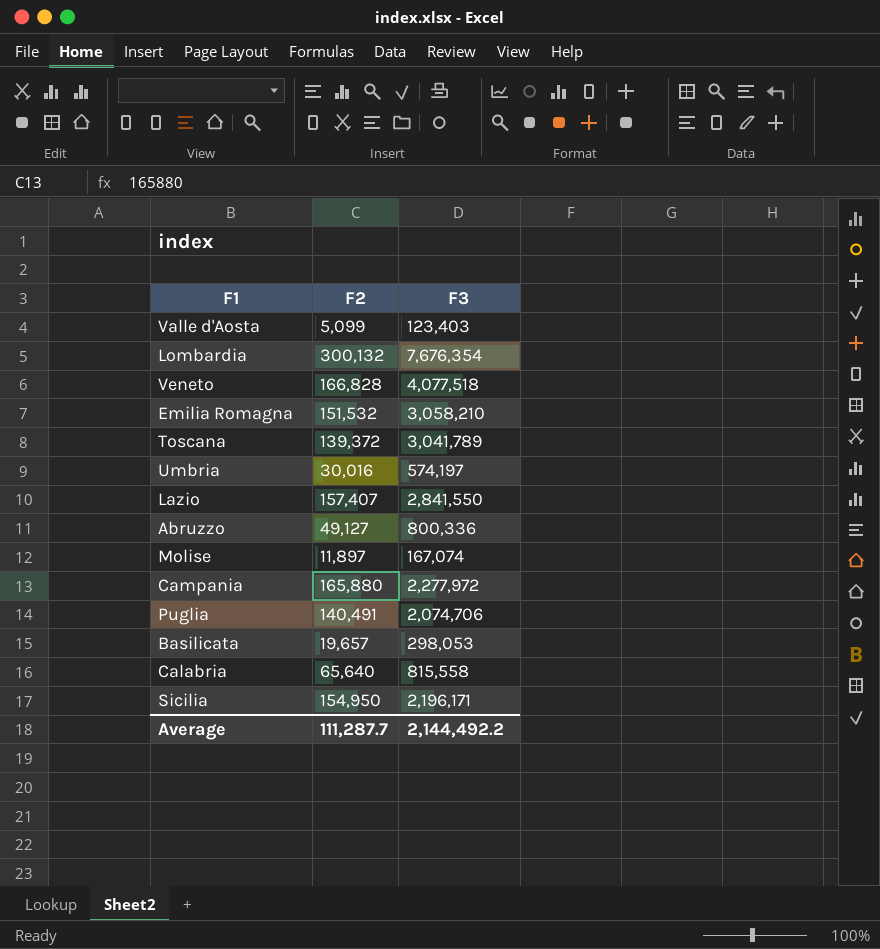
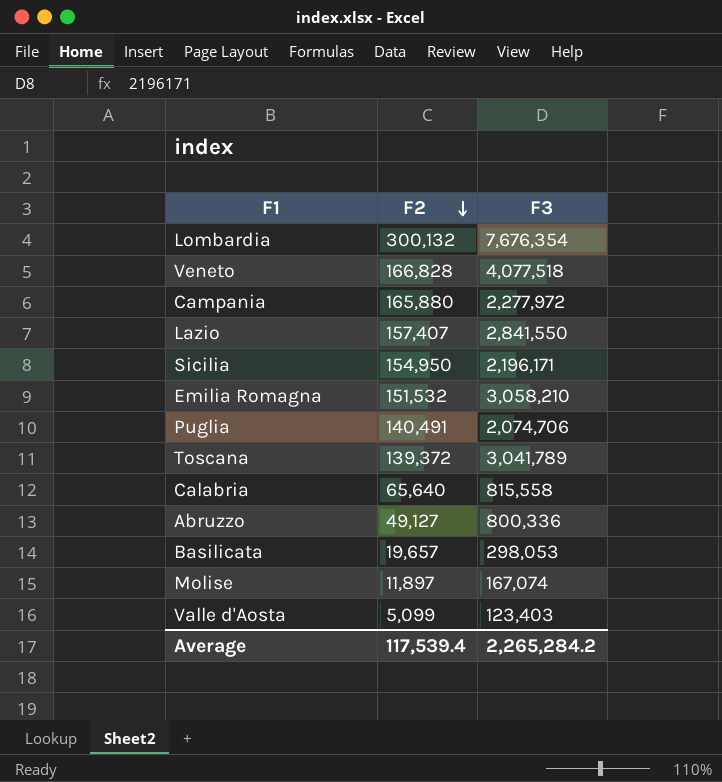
row order: none -> F2 descending
row Umbria: 30,016 | 574,197 -> none
Average | F2: 111,287.7 -> 117,539.4
Average | F3: 2,144,492.2 -> 2,265,284.2

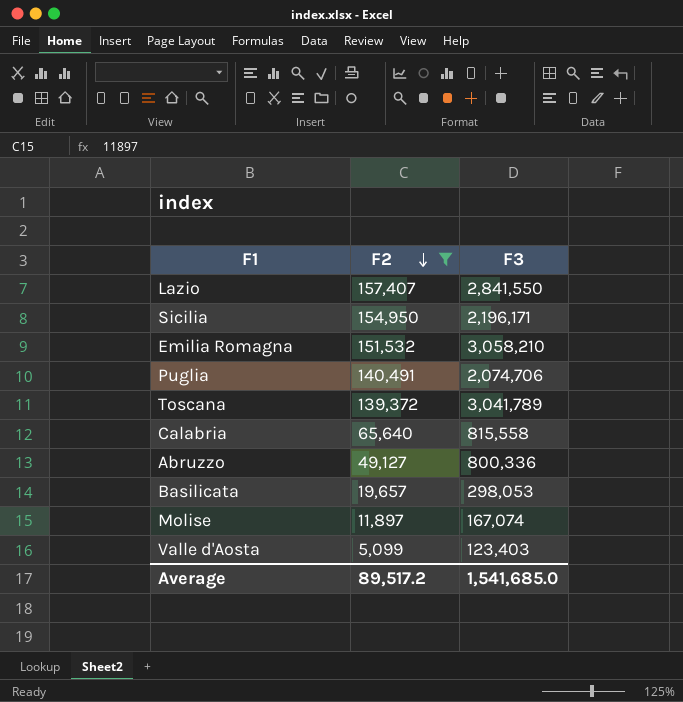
filter: none -> F2 <= 157,407
Average | F2: 117,539.4 -> 89,517.2
Average | F3: 2,265,284.2 -> 1,541,685.0

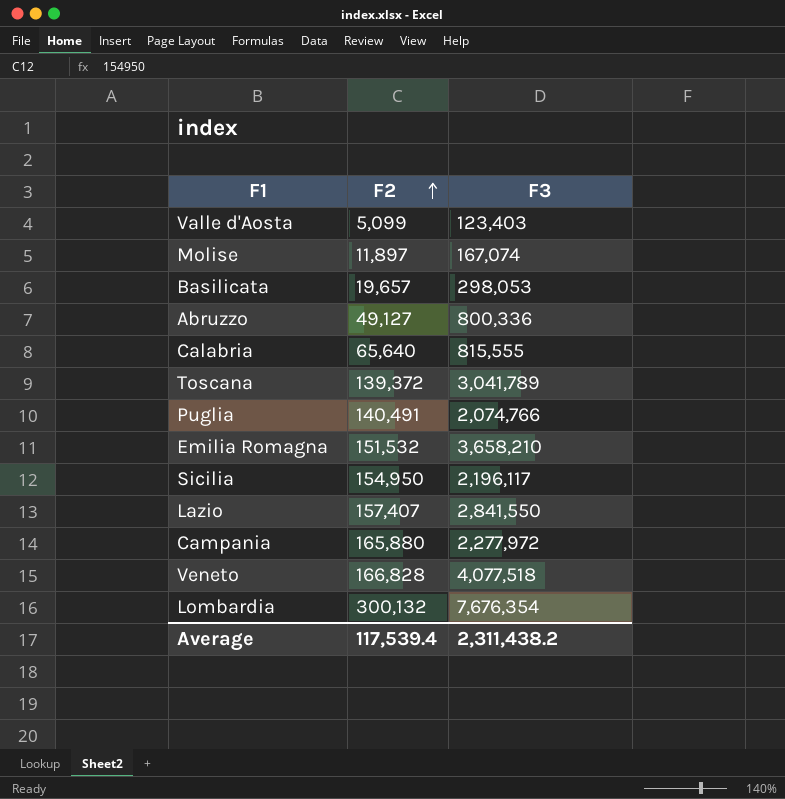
filter: F2 <= 157,407 -> none
row order: F2 descending -> F2 ascending
Calabria | F3: 815,558 -> 815,555
Puglia | F3: 2,074,706 -> 2,074,766
Emilia Romagna | F3: 3,058,210 -> 3,658,210
Sicilia | F3: 2,196,171 -> 2,196,117
Average | F2: 89,517.2 -> 117,539.4
Average | F3: 1,541,685.0 -> 2,311,438.2

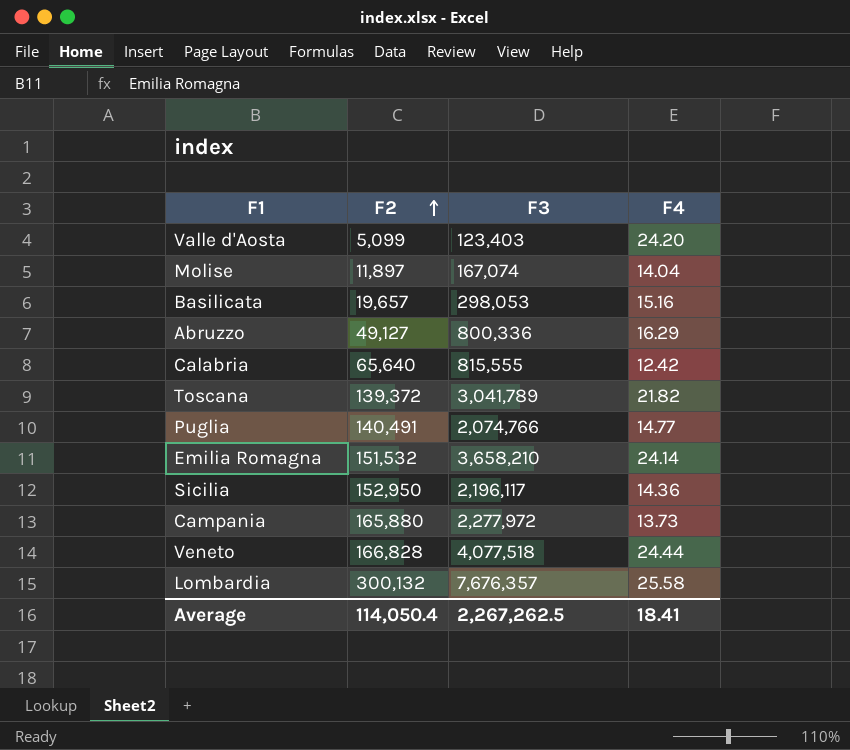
column F4 | formula: none -> [F3] / [F2]
row Lazio: 157,407 | 2,841,550 -> none
Sicilia | F2: 154,950 -> 152,950
Lombardia | F3: 7,676,354 -> 7,676,357
Average | F2: 117,539.4 -> 114,050.4
Average | F3: 2,311,438.2 -> 2,267,262.5

